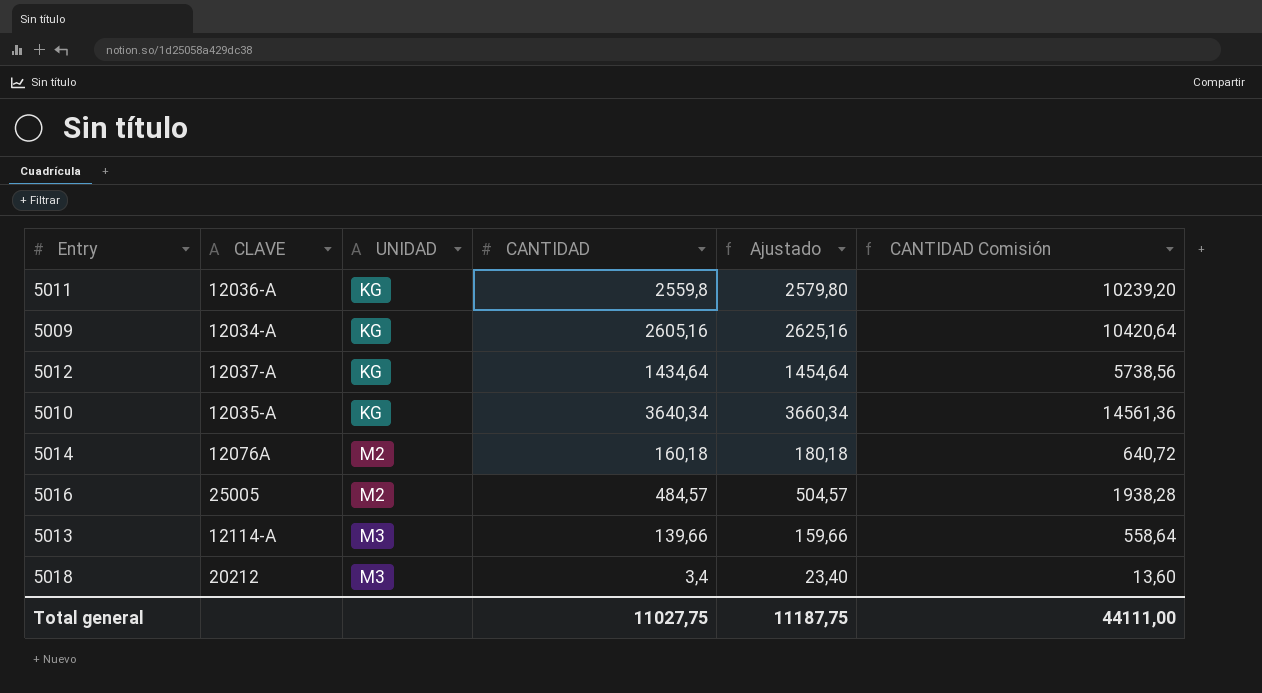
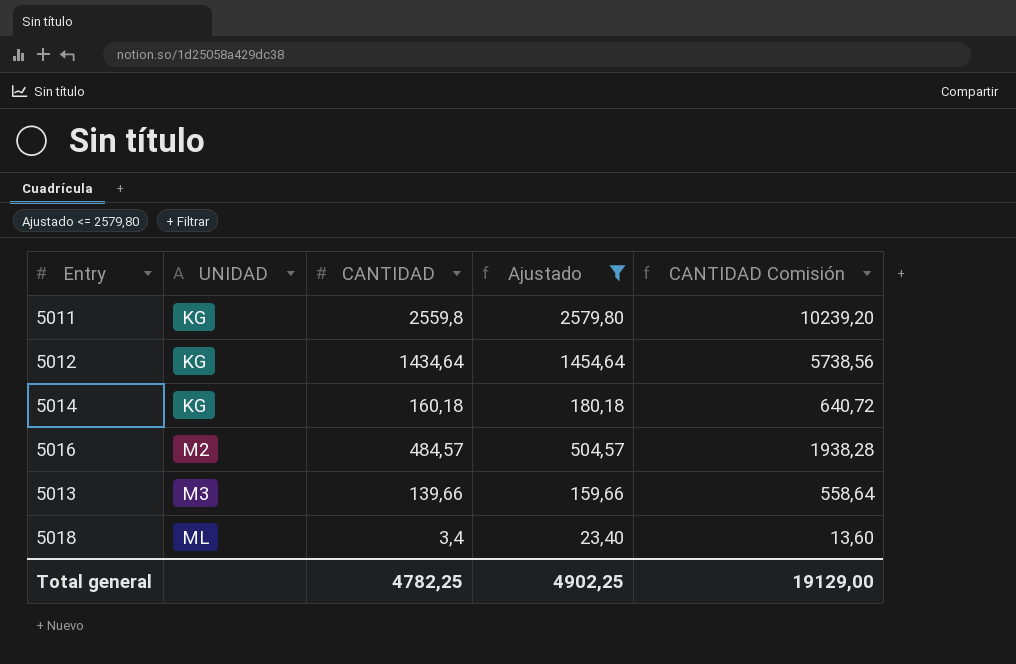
filter: none -> Ajustado <= 2579,80
column CLAVE | position: 2 -> none
5014 | UNIDAD: M2 -> KG
5018 | UNIDAD: M3 -> ML
Total general | CANTIDAD: 11027,75 -> 4782,25
Total general | Ajustado: 11187,75 -> 4902,25
Total general | CANTIDAD Comisión: 44111,00 -> 19129,00

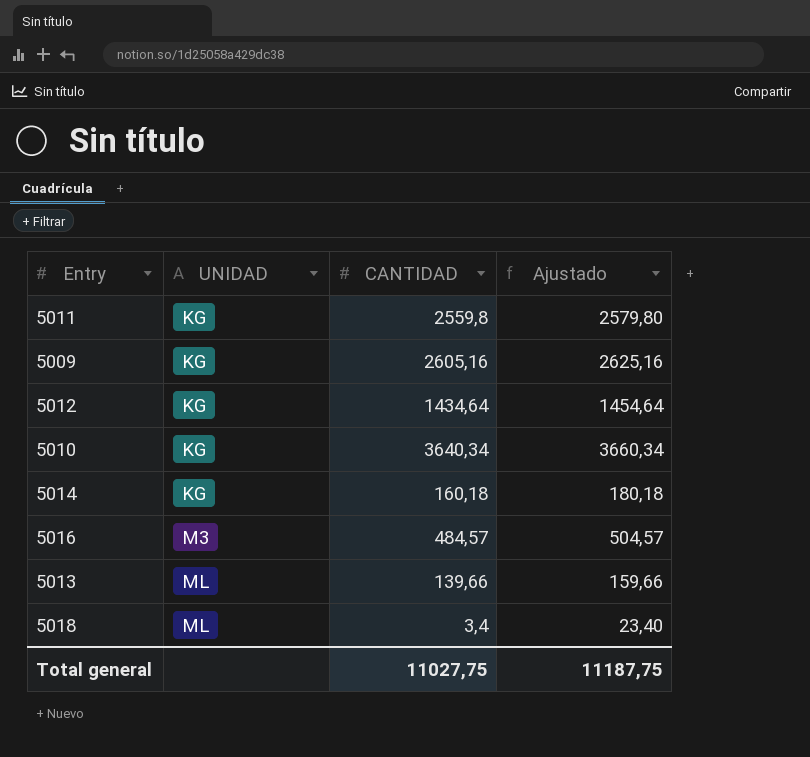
filter: Ajustado <= 2579,80 -> none
column CANTIDAD Comisión | formula: [CANTIDAD] * 4 -> none
5016 | UNIDAD: M2 -> M3
5013 | UNIDAD: M3 -> ML
Total general | CANTIDAD: 4782,25 -> 11027,75
Total general | Ajustado: 4902,25 -> 11187,75

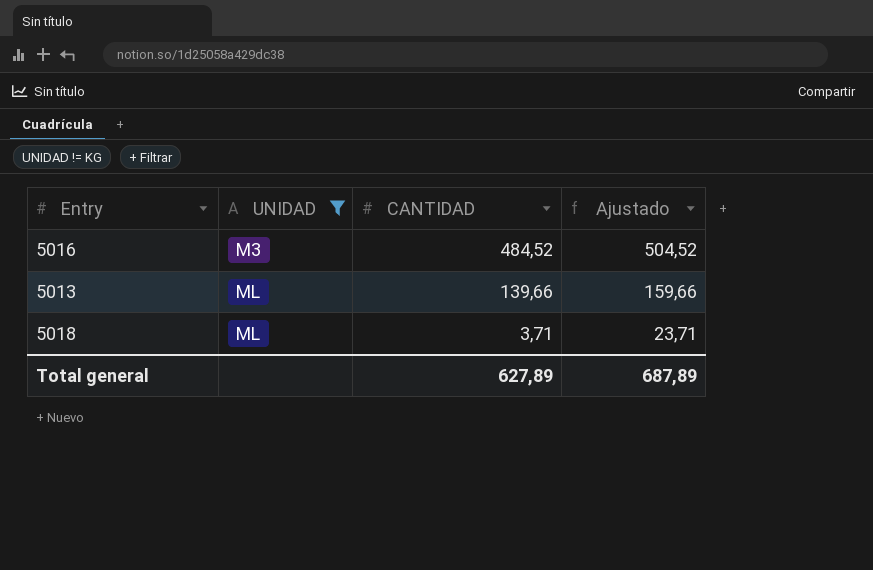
filter: none -> UNIDAD != KG
5016 | CANTIDAD: 484,57 -> 484,52
5016 | Ajustado: 504,57 -> 504,52
5018 | CANTIDAD: 3,4 -> 3,71
5018 | Ajustado: 23,40 -> 23,71
Total general | CANTIDAD: 11027,75 -> 627,89
Total general | Ajustado: 11187,75 -> 687,89

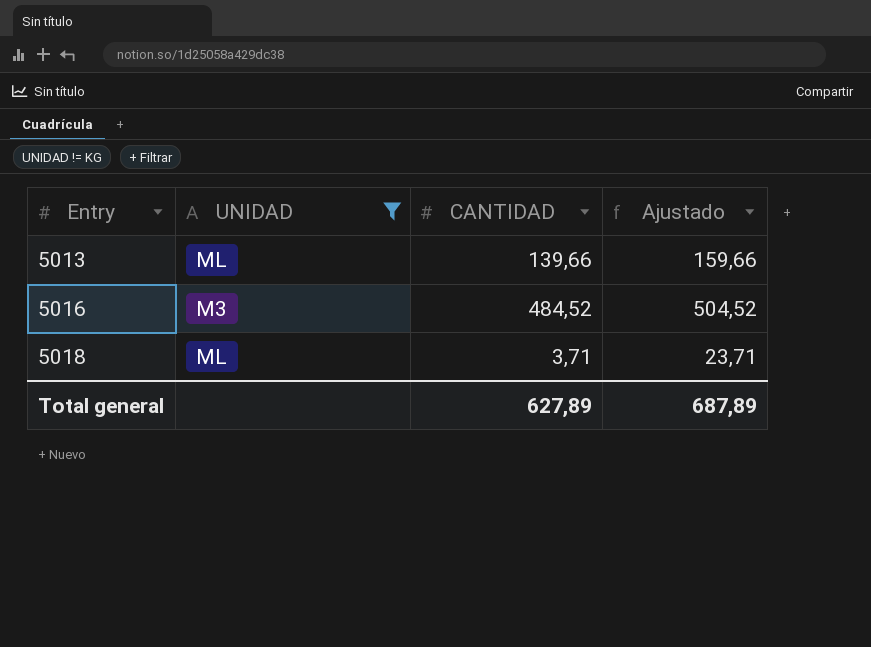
row order: UNIDAD ascending -> Entry ascending

